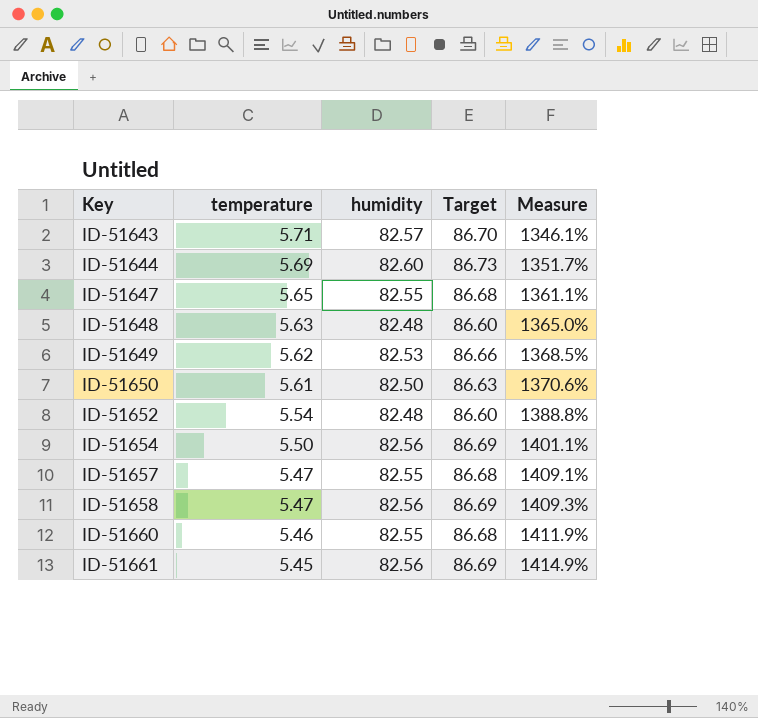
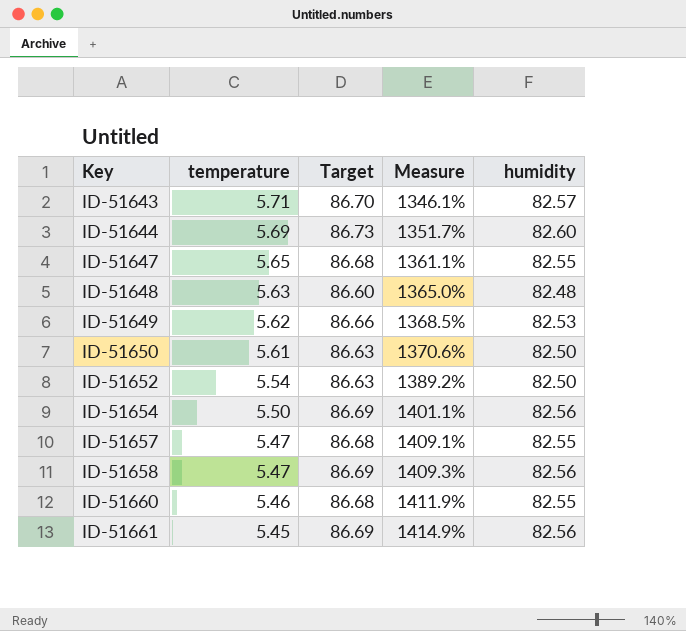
column humidity | position: 3 -> 5
ID-51652 | Target: 86.60 -> 86.63
ID-51652 | Measure: 1388.8% -> 1389.2%
ID-51652 | humidity: 82.48 -> 82.50

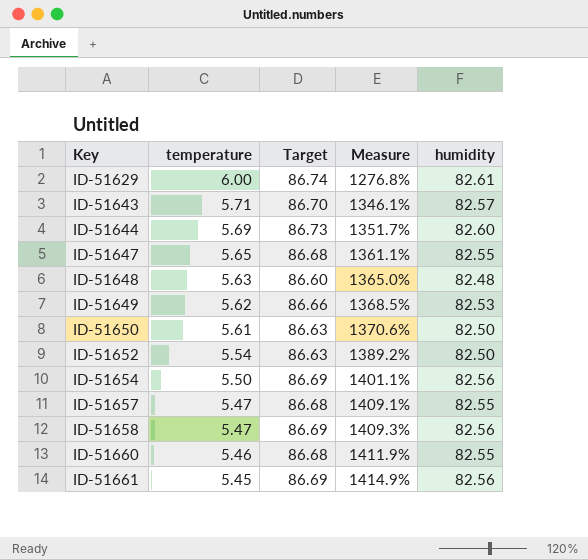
row ID-51629: none -> 6.00 | 86.74 | 1276.8% | 82.61

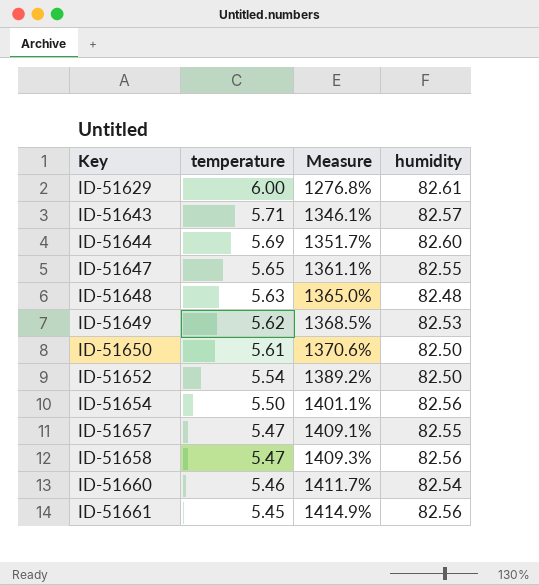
column Target | formula: [humidity] * 1.05 -> none
ID-51660 | Measure: 1411.9% -> 1411.7%
ID-51660 | humidity: 82.55 -> 82.54

